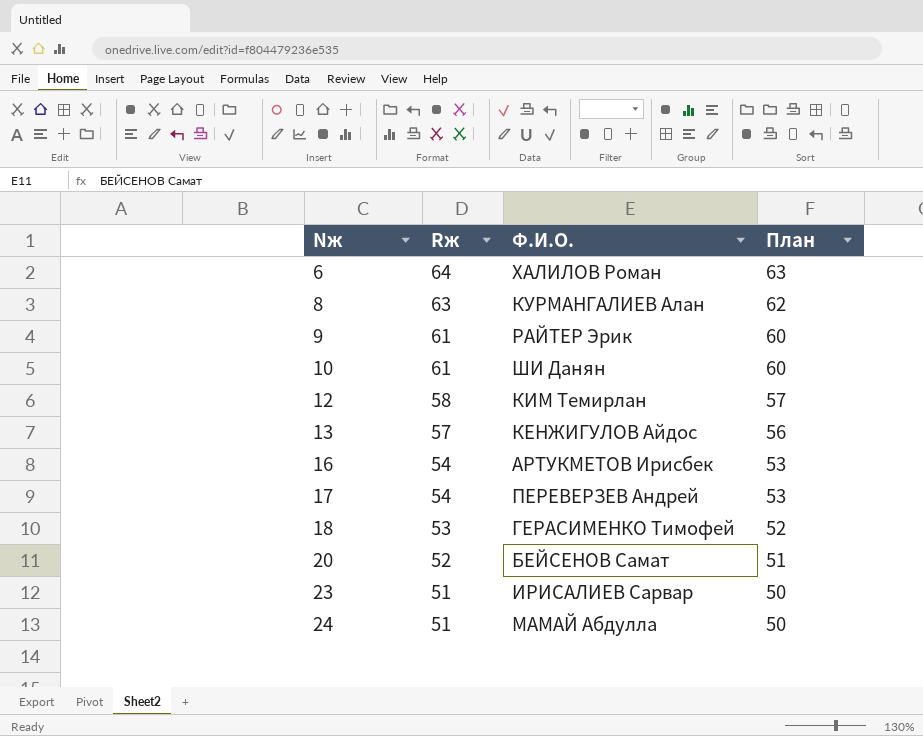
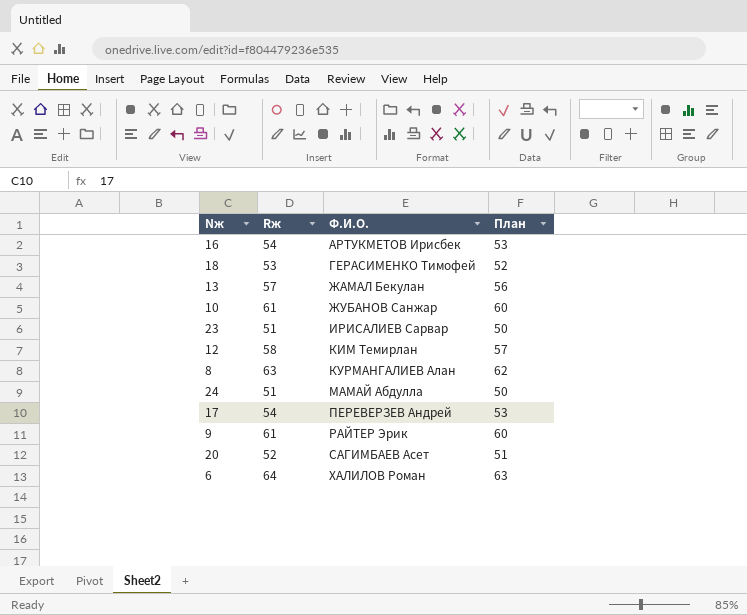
row order: Nж ascending -> Ф.И.О. ascending
13 | Ф.И.О.: КЕНЖИГУЛОВ Айдос -> ЖАМАЛ Бекулан
10 | Ф.И.О.: ШИ Данян -> ЖУБАНОВ Санжар
20 | Ф.И.О.: БЕЙСЕНОВ Самат -> САГИМБАЕВ Асет

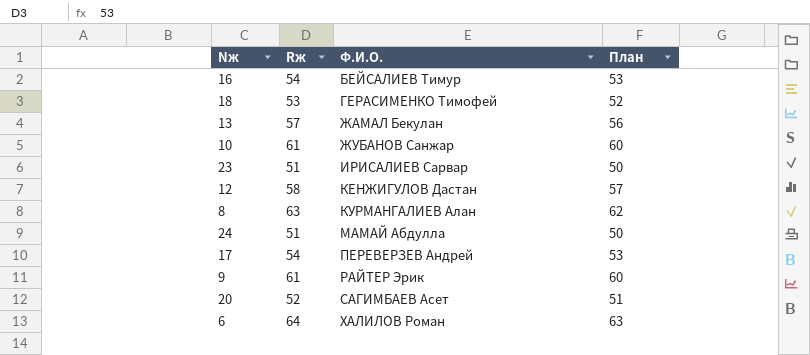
16 | Ф.И.О.: АРТУКМЕТОВ Ирисбек -> БЕЙСАЛИЕВ Тимур
12 | Ф.И.О.: КИМ Темирлан -> КЕНЖИГУЛОВ Дастан

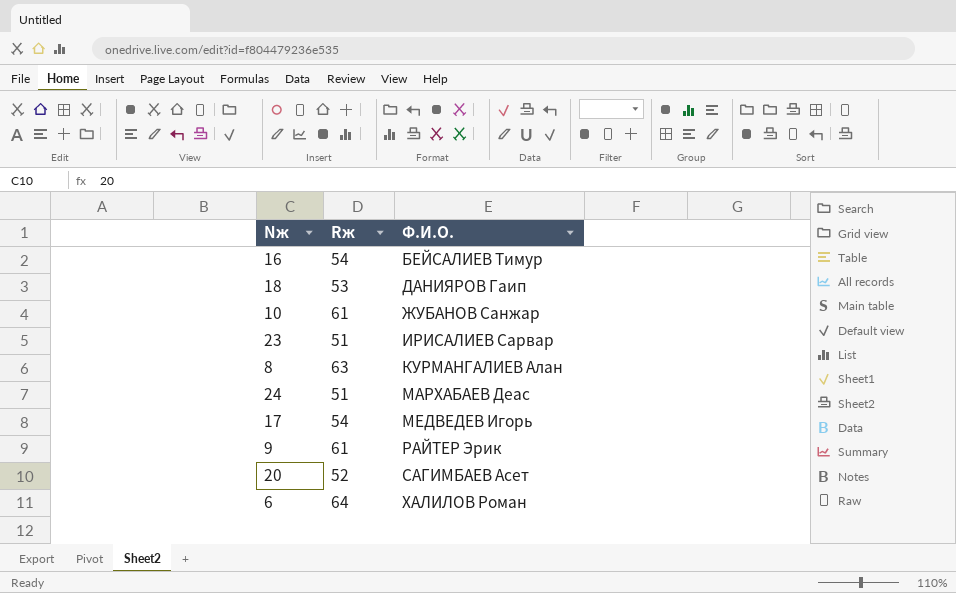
column План | formula: [Rж] - 1 -> none
row 13: 57 | ЖАМАЛ Бекулан | 56 -> none
row 12: 58 | КЕНЖИГУЛОВ Дастан | 57 -> none
18 | Ф.И.О.: ГЕРАСИМЕНКО Тимофей -> ДАНИЯРОВ Гаип
24 | Ф.И.О.: МАМАЙ Абдулла -> МАРХАБАЕВ Деас
17 | Ф.И.О.: ПЕРЕВЕРЗЕВ Андрей -> МЕДВЕДЕВ Игорь

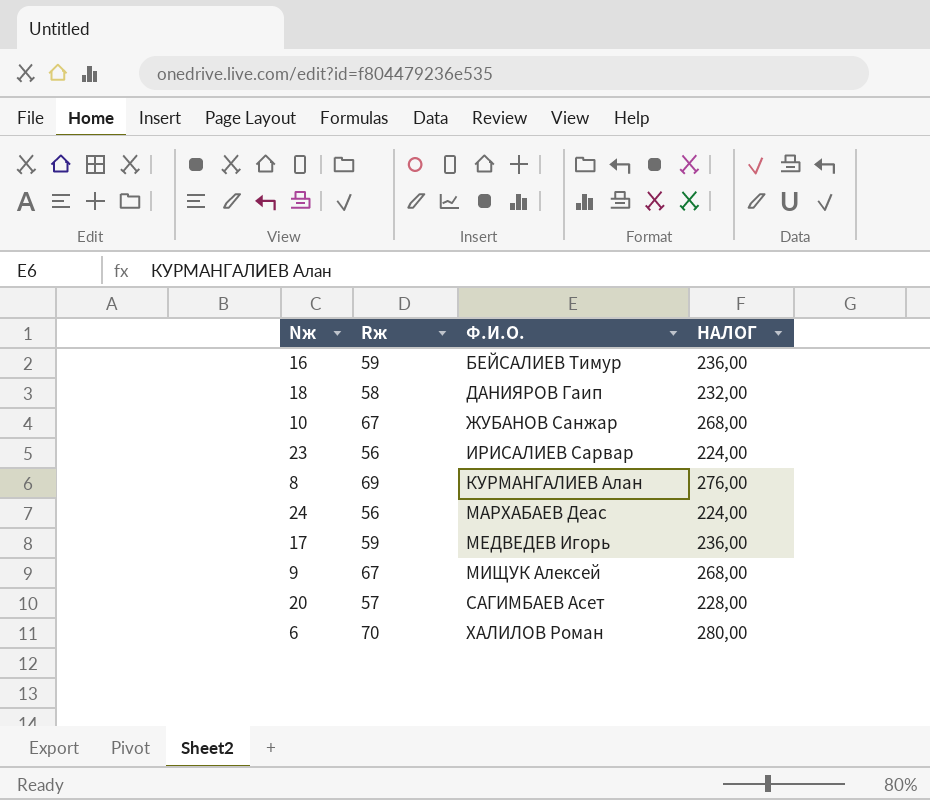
column НАЛОГ | formula: none -> [Rж] * 4
16 | Rж: 54 -> 59
18 | Rж: 53 -> 58
10 | Rж: 61 -> 67
23 | Rж: 51 -> 56
8 | Rж: 63 -> 69
24 | Rж: 51 -> 56
17 | Rж: 54 -> 59
9 | Rж: 61 -> 67
9 | Ф.И.О.: РАЙТЕР Эрик -> МИЩУК Алексей
20 | Rж: 52 -> 57
6 | Rж: 64 -> 70

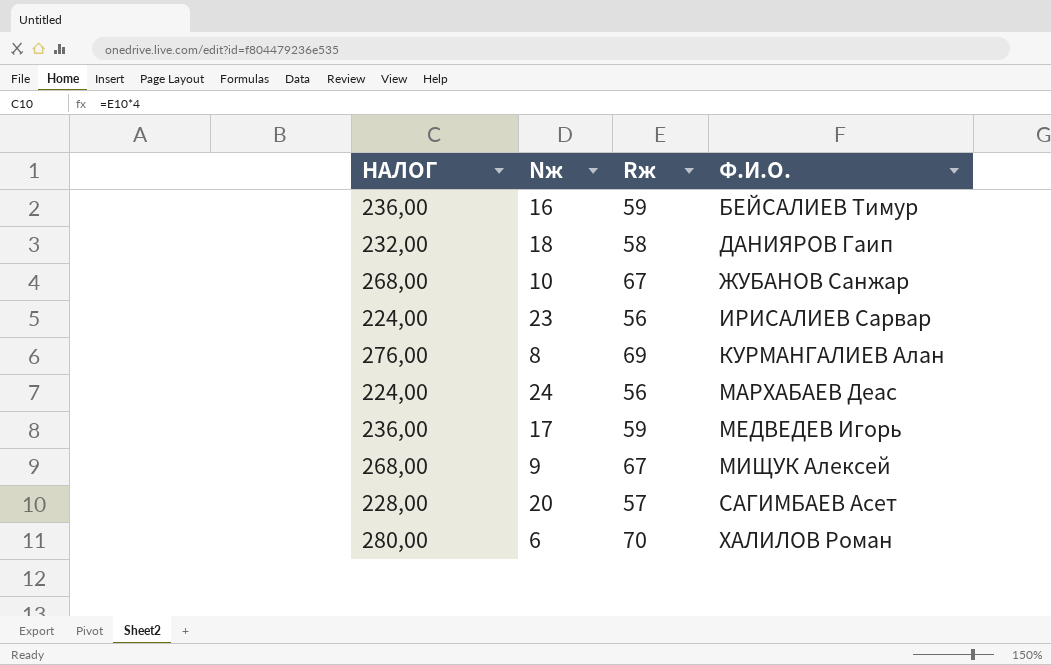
column НАЛОГ | position: 4 -> 1

